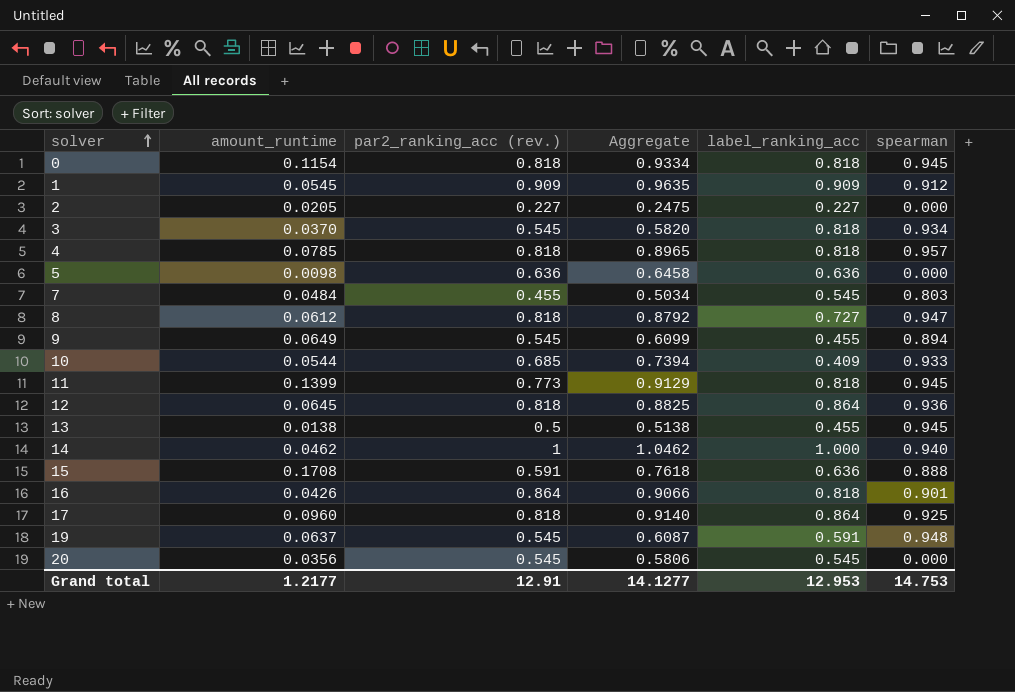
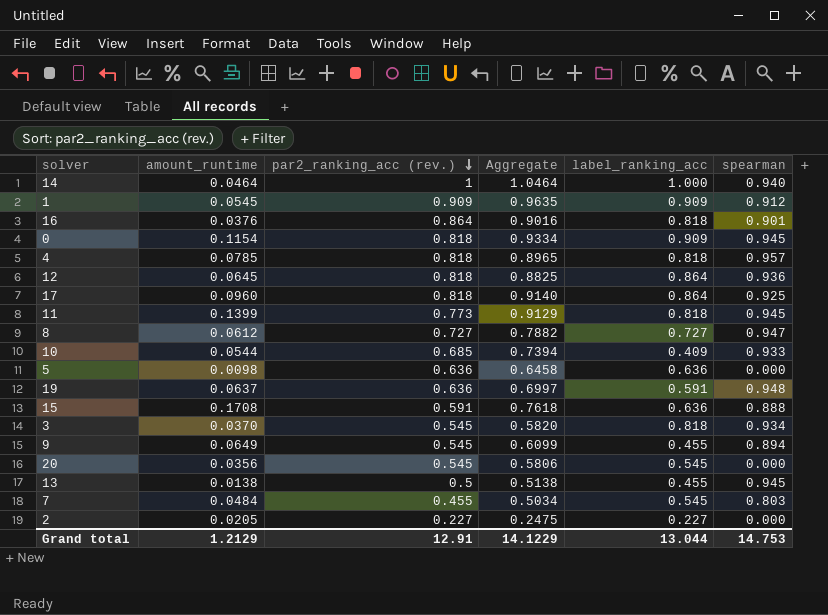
row order: solver ascending -> par2_ranking_acc (rev.) descending
14 | amount_runtime: 0.0462 -> 0.0464
14 | Aggregate: 1.0462 -> 1.0464
16 | amount_runtime: 0.0426 -> 0.0376
16 | Aggregate: 0.9066 -> 0.9016
0 | label_ranking_acc: 0.818 -> 0.909
8 | par2_ranking_acc (rev.): 0.818 -> 0.727
8 | Aggregate: 0.8792 -> 0.7882
19 | par2_ranking_acc (rev.): 0.545 -> 0.636
19 | Aggregate: 0.6087 -> 0.6997
Grand total | amount_runtime: 1.2177 -> 1.2129
Grand total | Aggregate: 14.1277 -> 14.1229
Grand total | label_ranking_acc: 12.953 -> 13.044

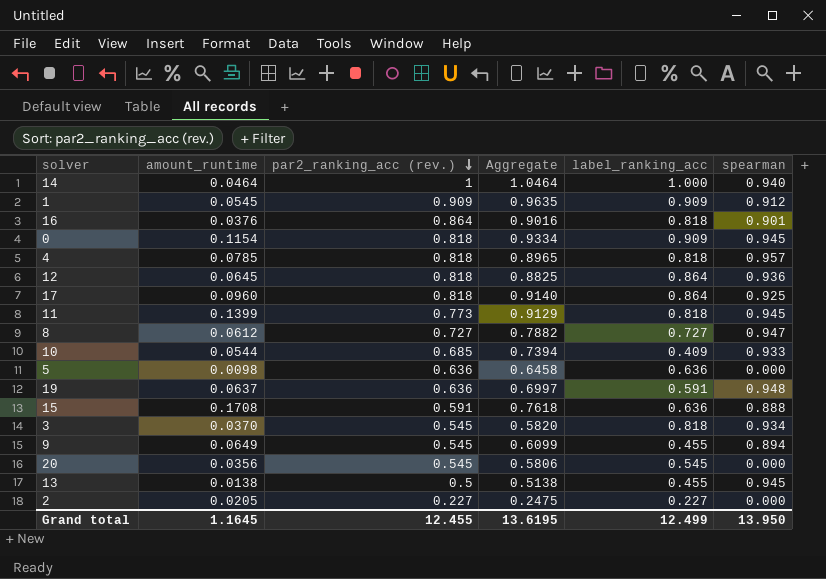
row 7: 0.0484 | 0.455 | 0.5034 | 0.545 | 0.803 -> none
Grand total | amount_runtime: 1.2129 -> 1.1645
Grand total | par2_ranking_acc (rev.): 12.91 -> 12.455
Grand total | Aggregate: 14.1229 -> 13.6195
Grand total | label_ranking_acc: 13.044 -> 12.499
Grand total | spearman: 14.753 -> 13.950

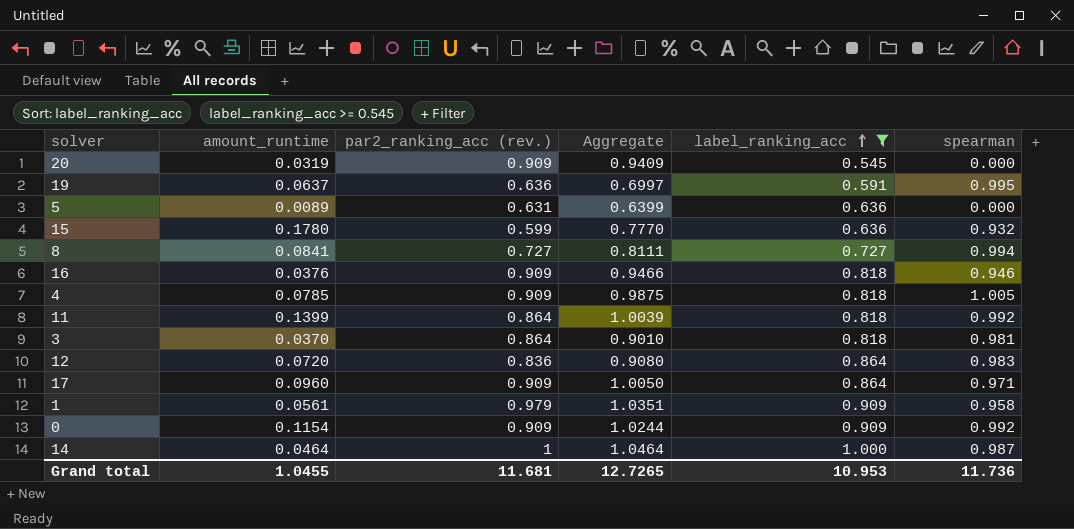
filter: none -> label_ranking_acc >= 0.545
row order: par2_ranking_acc (rev.) descending -> label_ranking_acc ascending
20 | amount_runtime: 0.0356 -> 0.0319
20 | par2_ranking_acc (rev.): 0.545 -> 0.909
20 | Aggregate: 0.5806 -> 0.9409
19 | spearman: 0.948 -> 0.995
5 | amount_runtime: 0.0098 -> 0.0089
5 | par2_ranking_acc (rev.): 0.636 -> 0.631
5 | Aggregate: 0.6458 -> 0.6399
15 | amount_runtime: 0.1708 -> 0.1780
15 | par2_ranking_acc (rev.): 0.591 -> 0.599
15 | Aggregate: 0.7618 -> 0.7770
15 | spearman: 0.888 -> 0.932
8 | amount_runtime: 0.0612 -> 0.0841
8 | Aggregate: 0.7882 -> 0.8111
8 | spearman: 0.947 -> 0.994
16 | par2_ranking_acc (rev.): 0.864 -> 0.909
16 | Aggregate: 0.9016 -> 0.9466
16 | spearman: 0.901 -> 0.946
4 | par2_ranking_acc (rev.): 0.818 -> 0.909
4 | Aggregate: 0.8965 -> 0.9875
4 | spearman: 0.957 -> 1.005
11 | par2_ranking_acc (rev.): 0.773 -> 0.864
11 | Aggregate: 0.9129 -> 1.0039
11 | spearman: 0.945 -> 0.992
3 | par2_ranking_acc (rev.): 0.545 -> 0.864
3 | Aggregate: 0.5820 -> 0.9010
3 | spearman: 0.934 -> 0.981
12 | amount_runtime: 0.0645 -> 0.0720
12 | par2_ranking_acc (rev.): 0.818 -> 0.836
12 | Aggregate: 0.8825 -> 0.9080
12 | spearman: 0.936 -> 0.983
17 | par2_ranking_acc (rev.): 0.818 -> 0.909
17 | Aggregate: 0.9140 -> 1.0050
17 | spearman: 0.925 -> 0.971
1 | amount_runtime: 0.0545 -> 0.0561
1 | par2_ranking_acc (rev.): 0.909 -> 0.979
1 | Aggregate: 0.9635 -> 1.0351
1 | spearman: 0.912 -> 0.958
0 | par2_ranking_acc (rev.): 0.818 -> 0.909
0 | Aggregate: 0.9334 -> 1.0244
0 | spearman: 0.945 -> 0.992
14 | spearman: 0.940 -> 0.987
Grand total | amount_runtime: 1.1645 -> 1.0455
Grand total | par2_ranking_acc (rev.): 12.455 -> 11.681
Grand total | Aggregate: 13.6195 -> 12.7265
Grand total | label_ranking_acc: 12.499 -> 10.953
Grand total | spearman: 13.950 -> 11.736

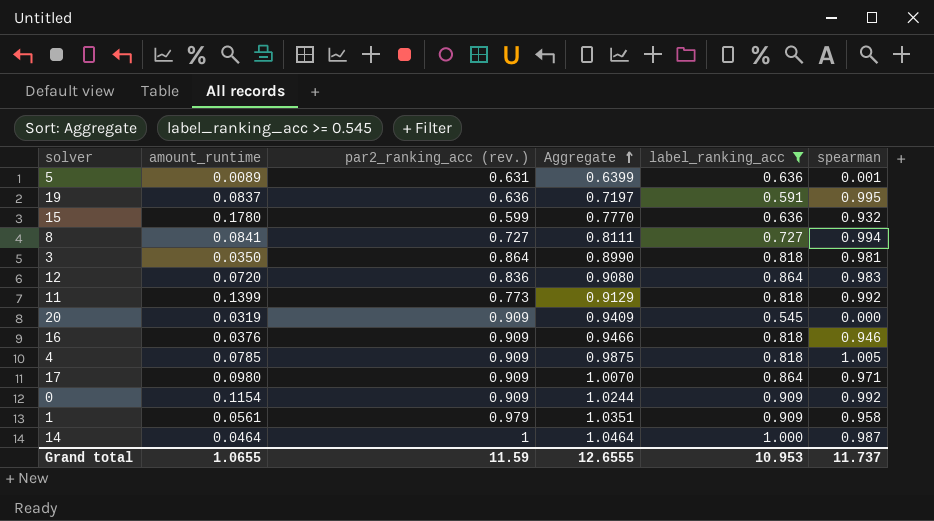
row order: label_ranking_acc ascending -> Aggregate ascending
5 | spearman: 0.000 -> 0.001
19 | amount_runtime: 0.0637 -> 0.0837
19 | Aggregate: 0.6997 -> 0.7197
3 | amount_runtime: 0.0370 -> 0.0350
3 | Aggregate: 0.9010 -> 0.8990
11 | par2_ranking_acc (rev.): 0.864 -> 0.773
11 | Aggregate: 1.0039 -> 0.9129
17 | amount_runtime: 0.0960 -> 0.0980
17 | Aggregate: 1.0050 -> 1.0070
Grand total | amount_runtime: 1.0455 -> 1.0655
Grand total | par2_ranking_acc (rev.): 11.681 -> 11.59
Grand total | Aggregate: 12.7265 -> 12.6555
Grand total | spearman: 11.736 -> 11.737

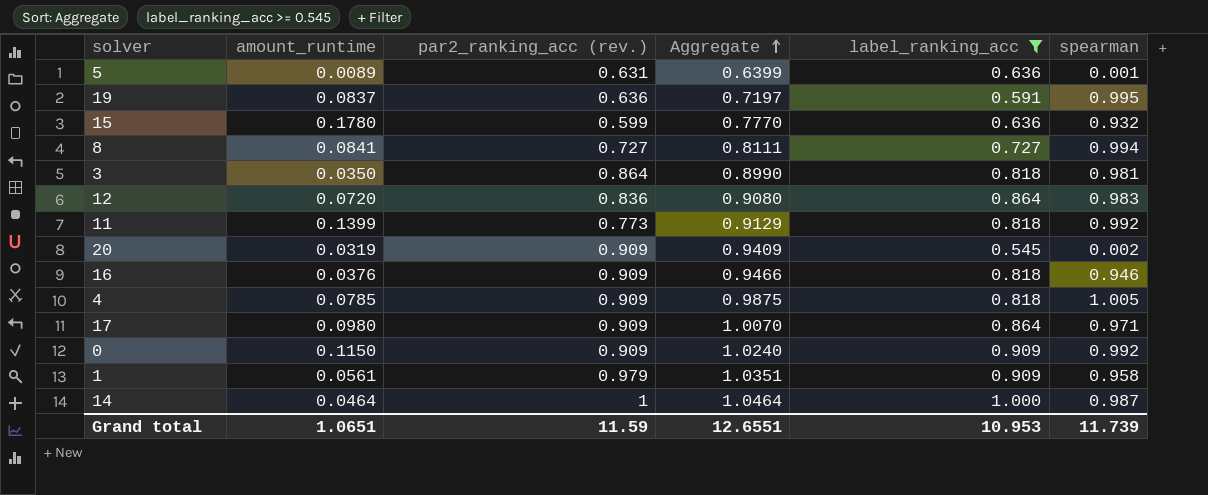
20 | spearman: 0.000 -> 0.002
0 | amount_runtime: 0.1154 -> 0.1150
0 | Aggregate: 1.0244 -> 1.0240
Grand total | amount_runtime: 1.0655 -> 1.0651
Grand total | Aggregate: 12.6555 -> 12.6551
Grand total | spearman: 11.737 -> 11.739

